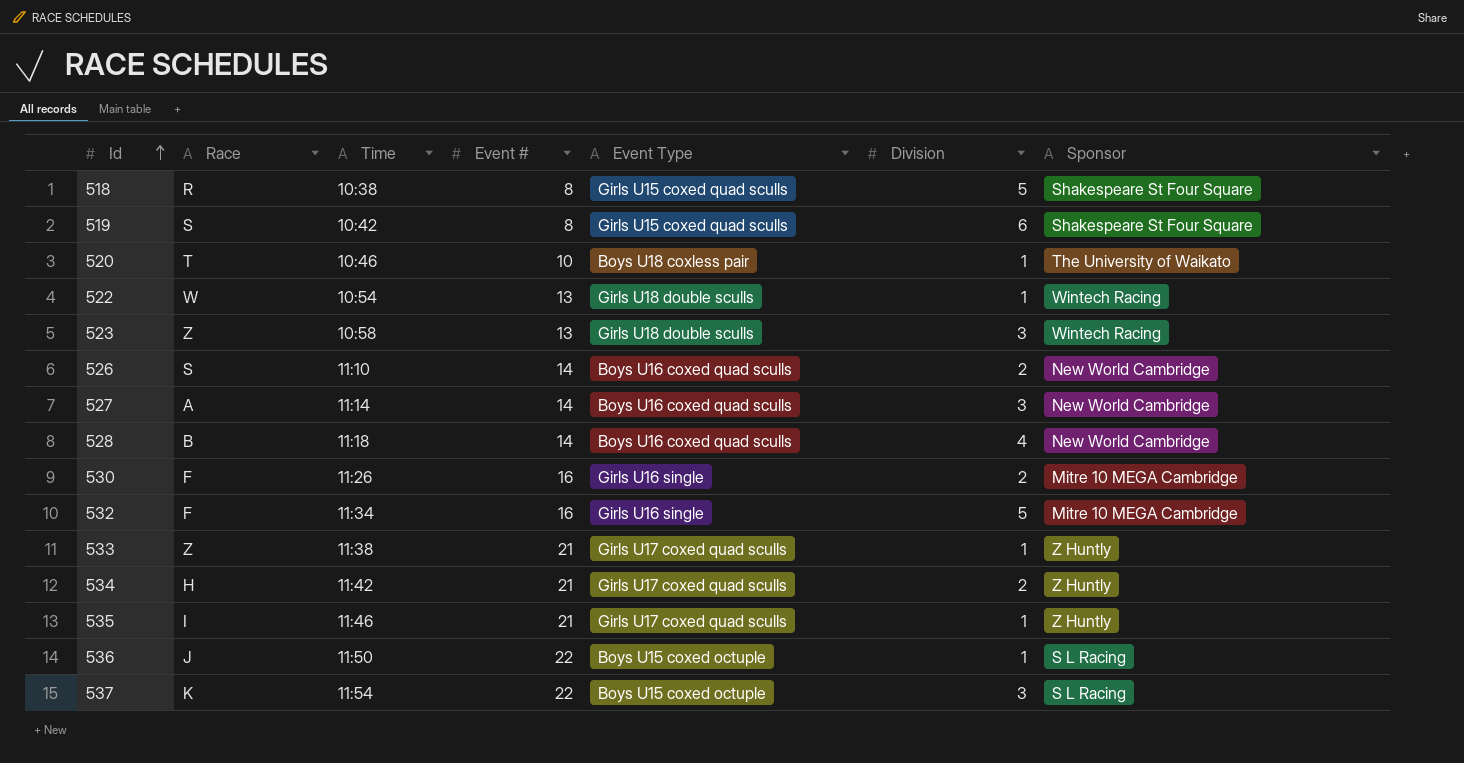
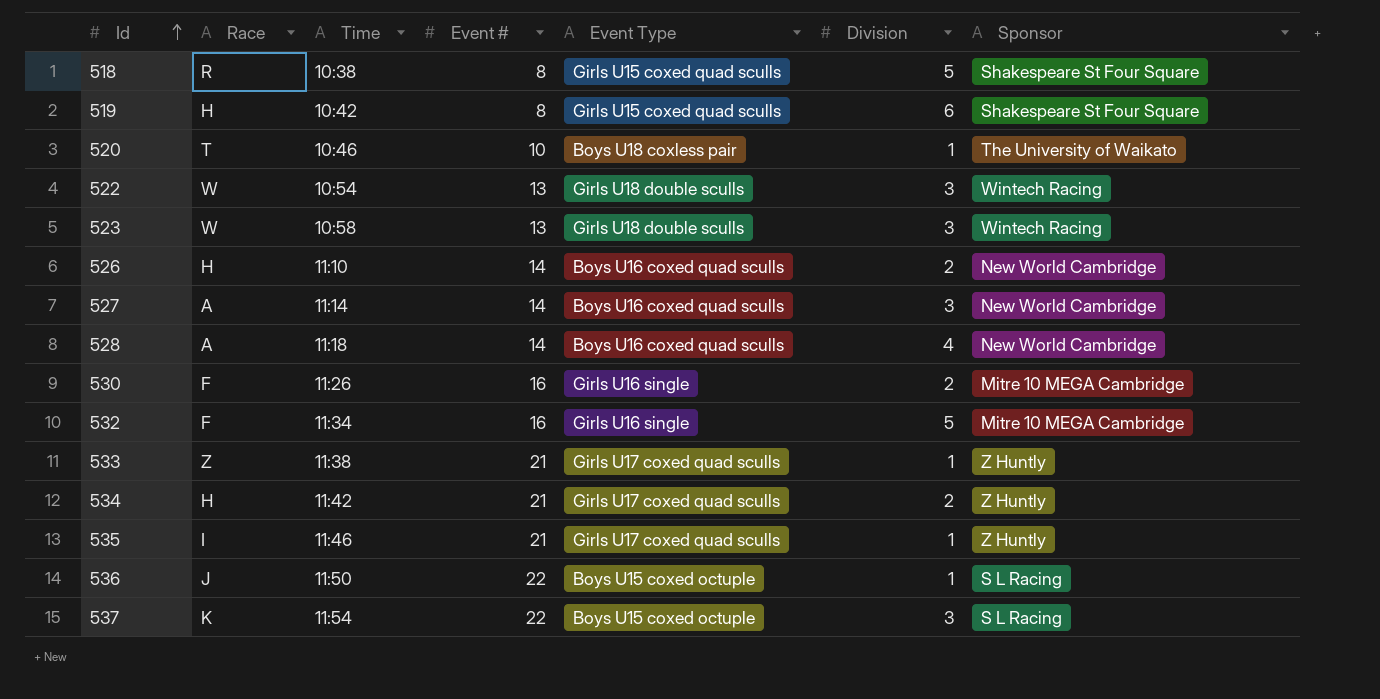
519 | Race: S -> H
522 | Division: 1 -> 3
523 | Race: Z -> W
526 | Race: S -> H
528 | Race: B -> A

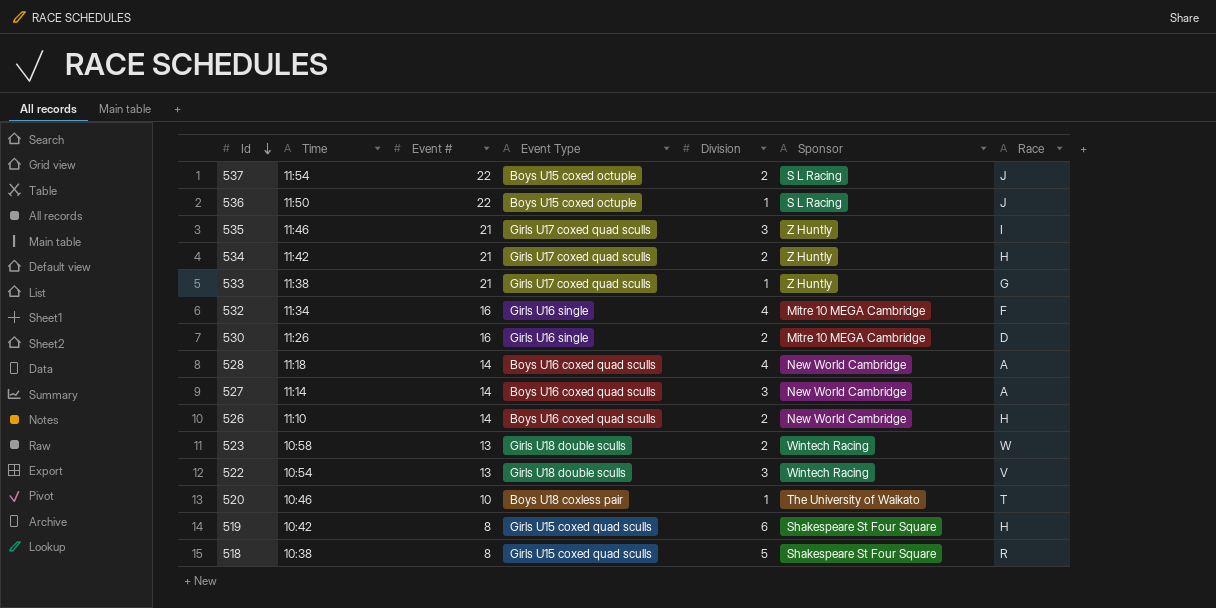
row order: Id ascending -> Id descending
column Race | position: 2 -> 7
537 | Division: 3 -> 2
537 | Race: K -> J
535 | Division: 1 -> 3
533 | Race: Z -> G
532 | Division: 5 -> 4
530 | Race: F -> D
523 | Division: 3 -> 2
522 | Race: W -> V

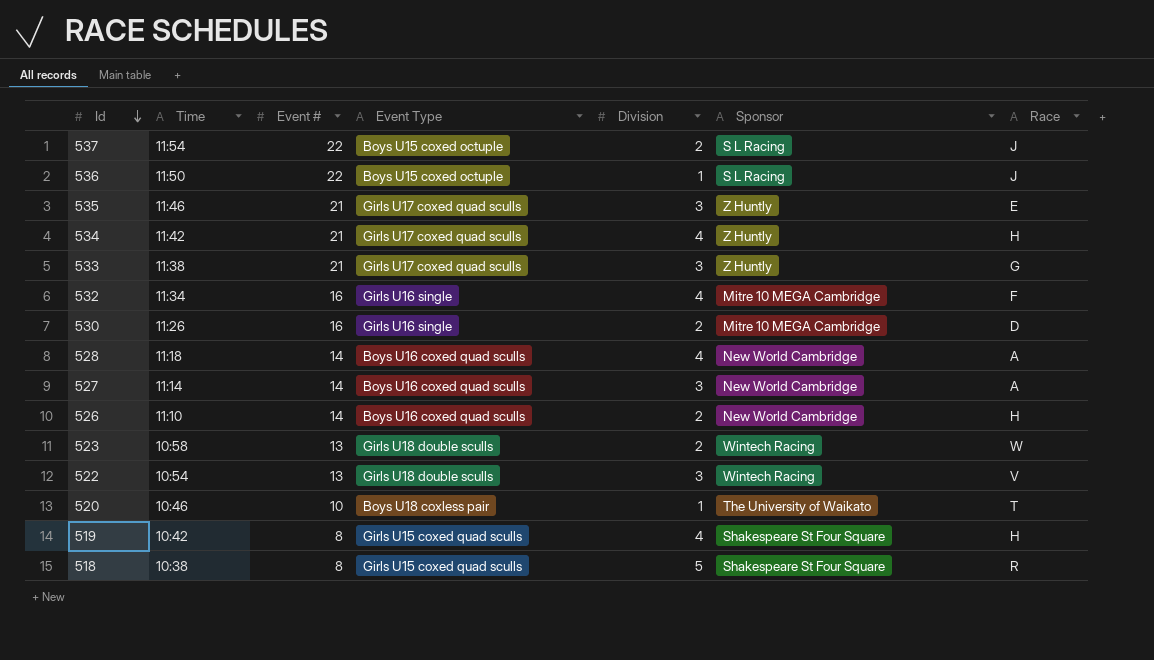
535 | Race: I -> E
534 | Division: 2 -> 4
533 | Division: 1 -> 3
519 | Division: 6 -> 4

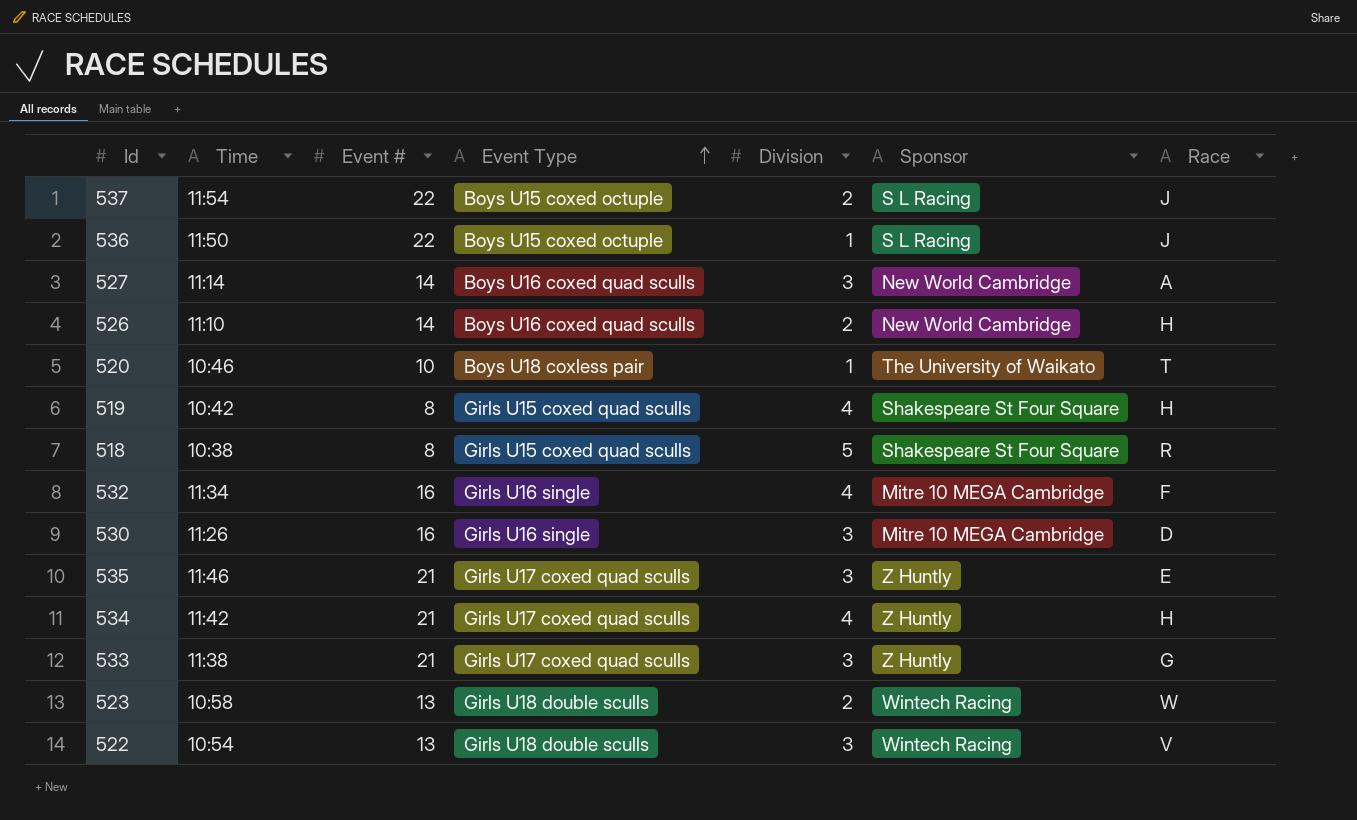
row order: Id descending -> Event Type ascending
row 528: 11:18 | 14 | Boys U16 coxed quad sculls | 4 | New World Cambridge | A -> none
530 | Division: 2 -> 3

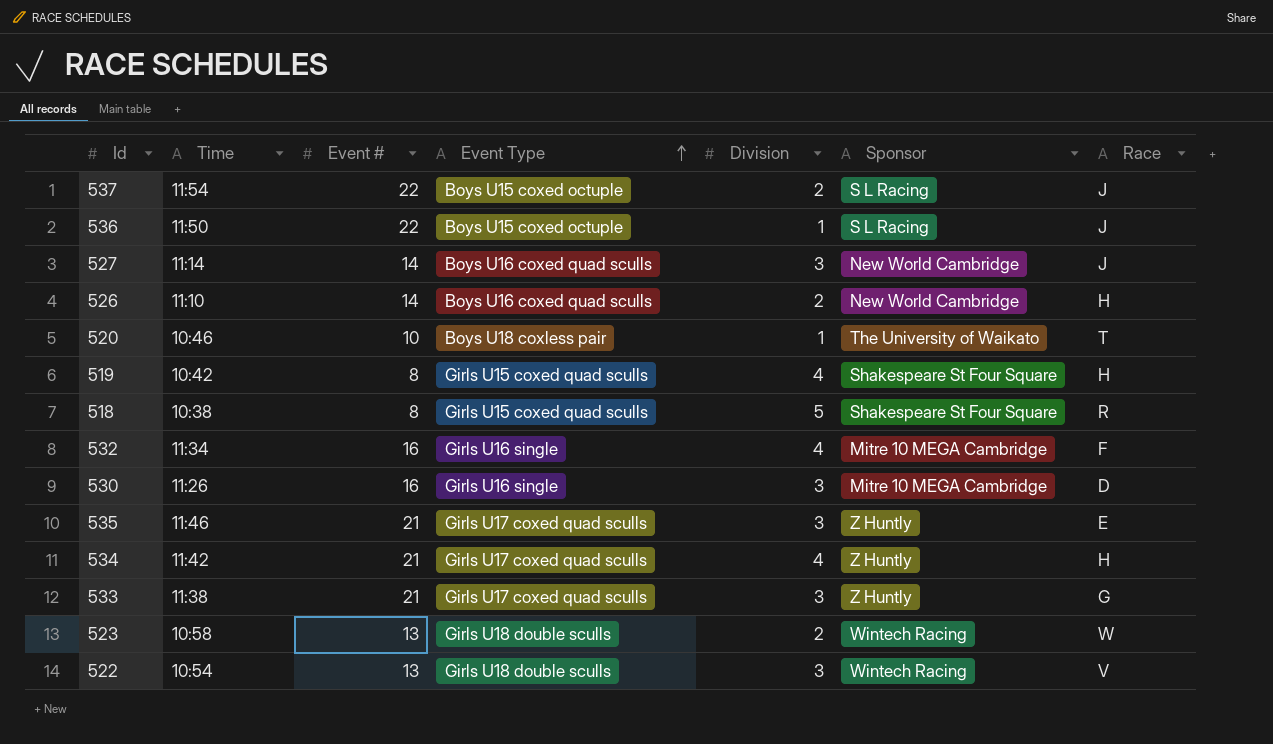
527 | Race: A -> J

